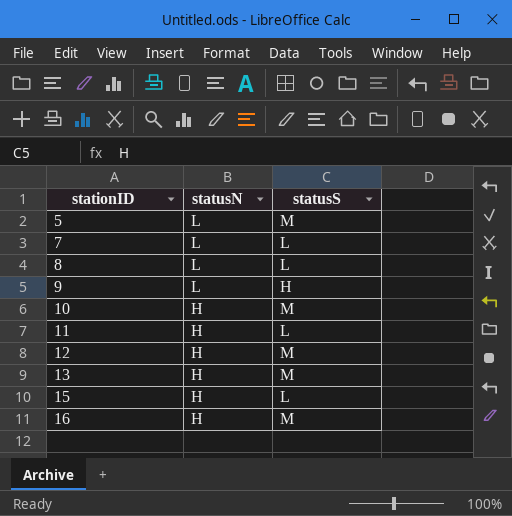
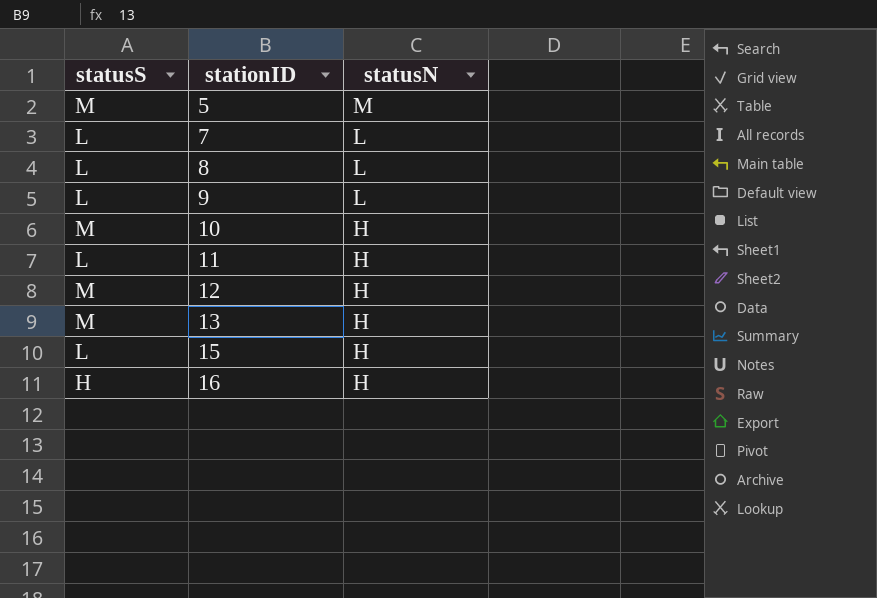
column statusS | position: 3 -> 1
5 | statusN: L -> M
9 | statusS: H -> L
16 | statusS: M -> H

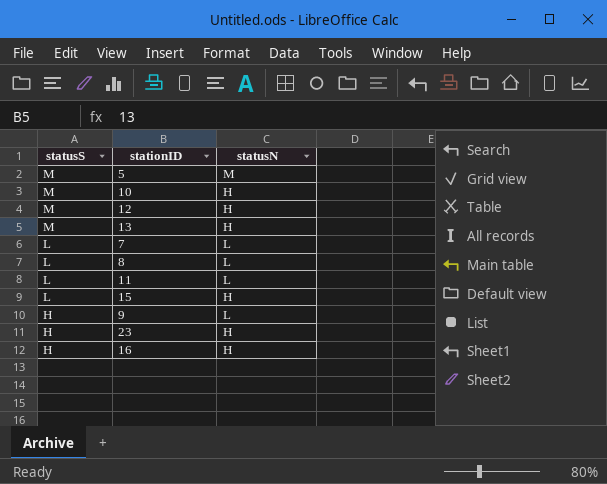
row order: stationID ascending -> statusS descending
11 | statusN: H -> L
9 | statusS: L -> H
row 23: none -> H | H

